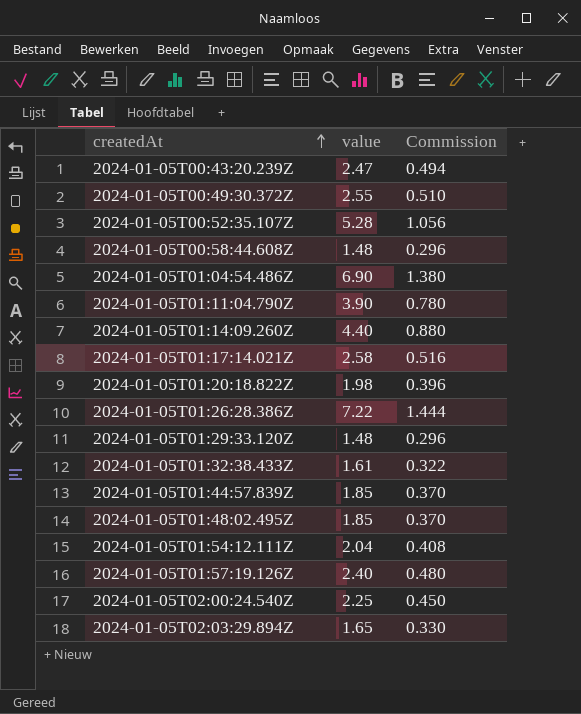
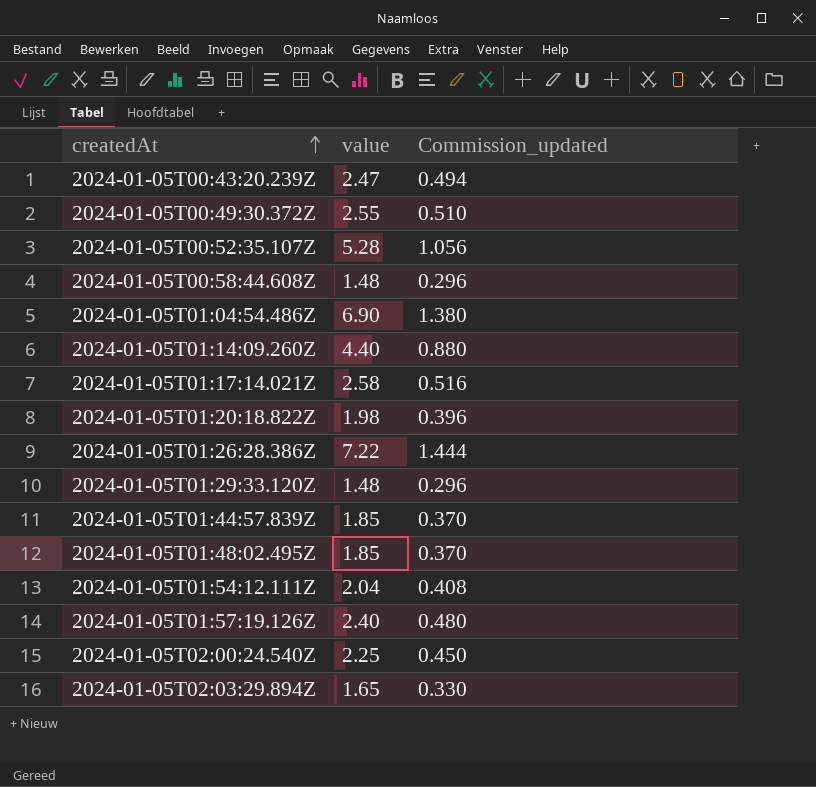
column name: Commission -> Commission_updated
row 2024-01-05T01:11:04.790Z: 3.90 | 0.780 -> none
row 2024-01-05T01:32:38.433Z: 1.61 | 0.322 -> none

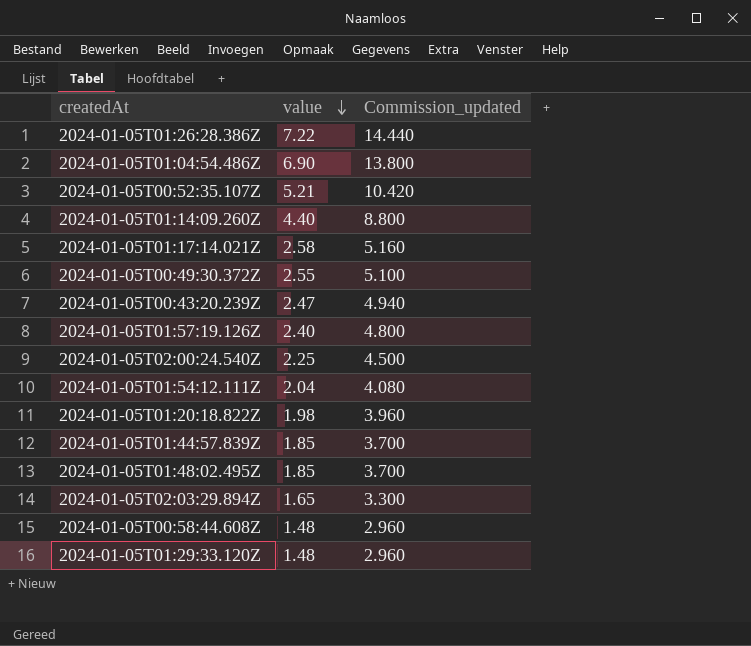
row order: createdAt ascending -> value descending
column Commission_updated | formula: [value] * 0.2 -> [value] * 2
2024-01-05T00:52:35.107Z | value: 5.28 -> 5.21

